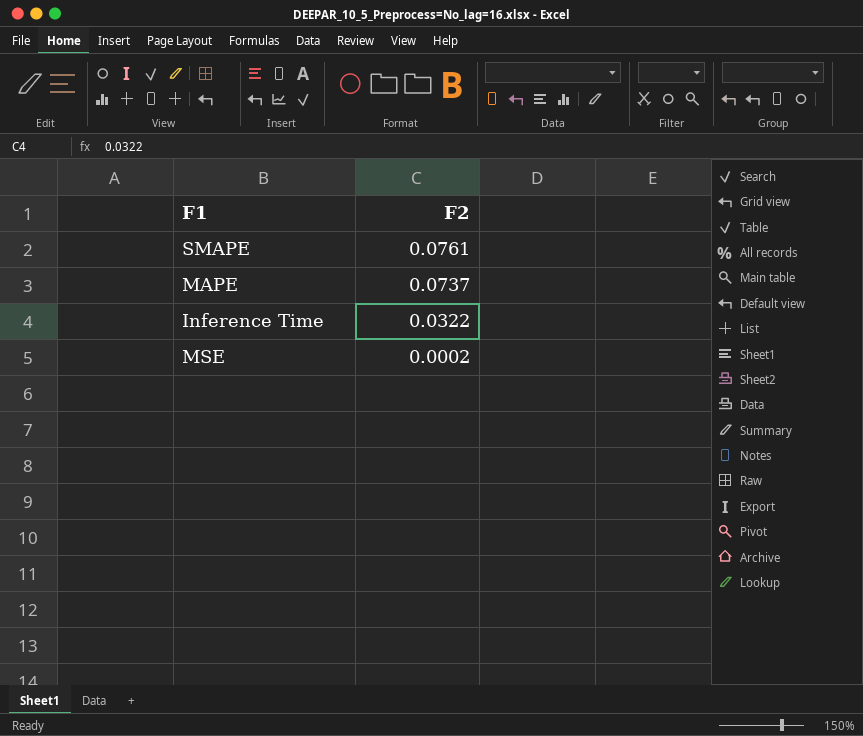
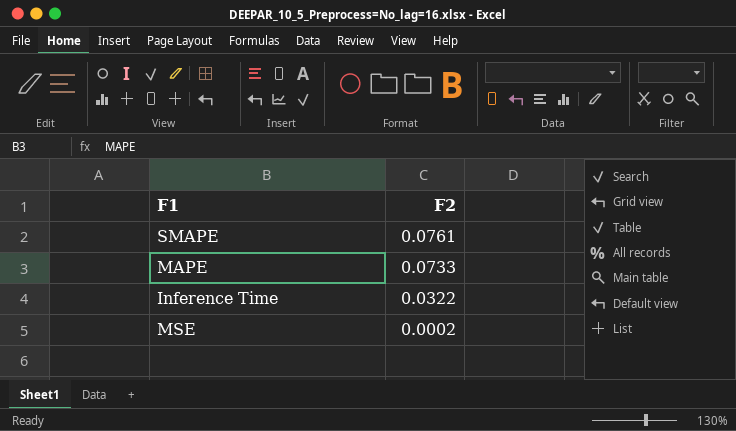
MAPE | F2: 0.0737 -> 0.0733

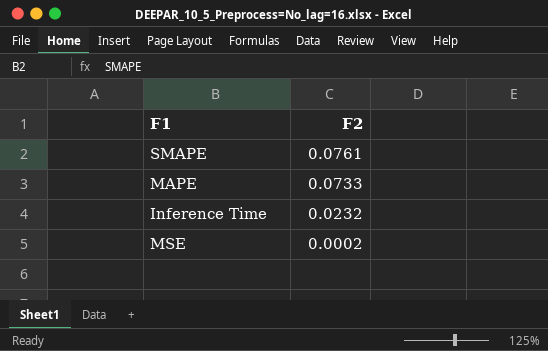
Inference Time | F2: 0.0322 -> 0.0232

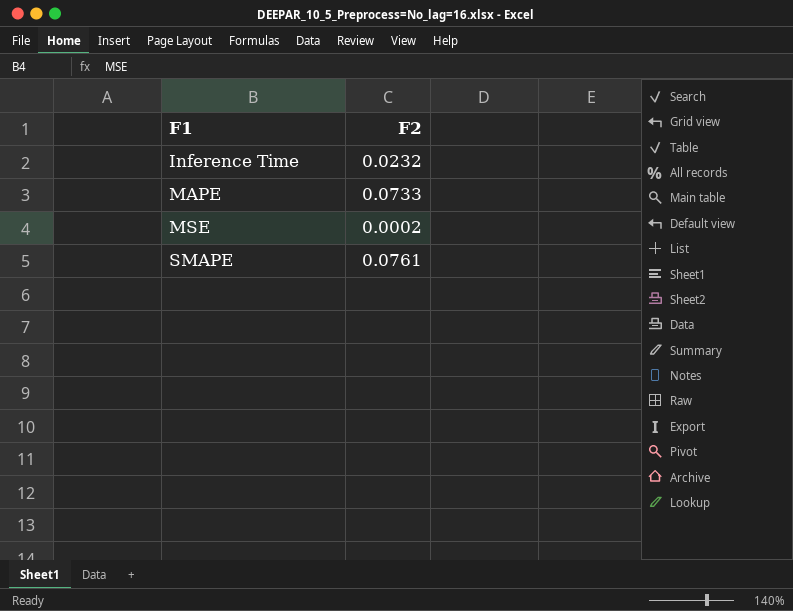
row order: F2 descending -> F1 ascending

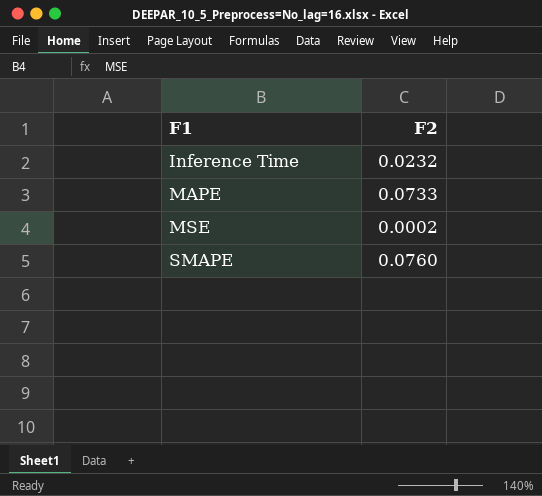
SMAPE | F2: 0.0761 -> 0.0760

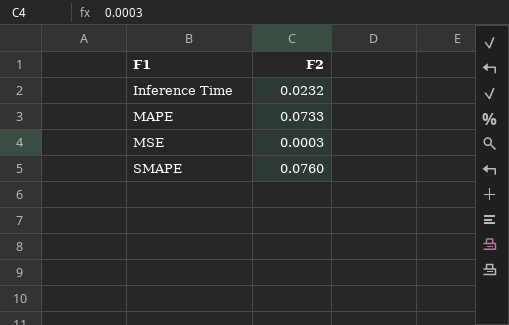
MSE | F2: 0.0002 -> 0.0003

